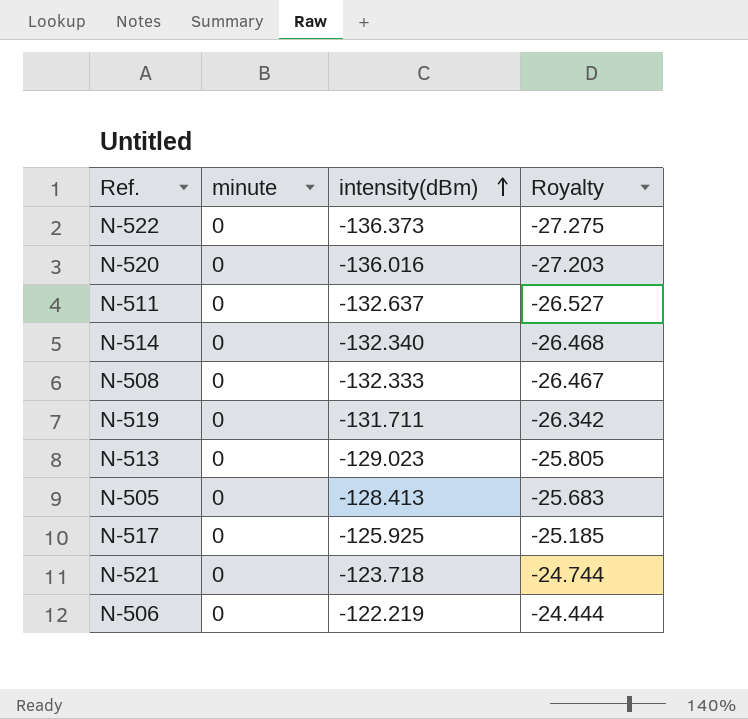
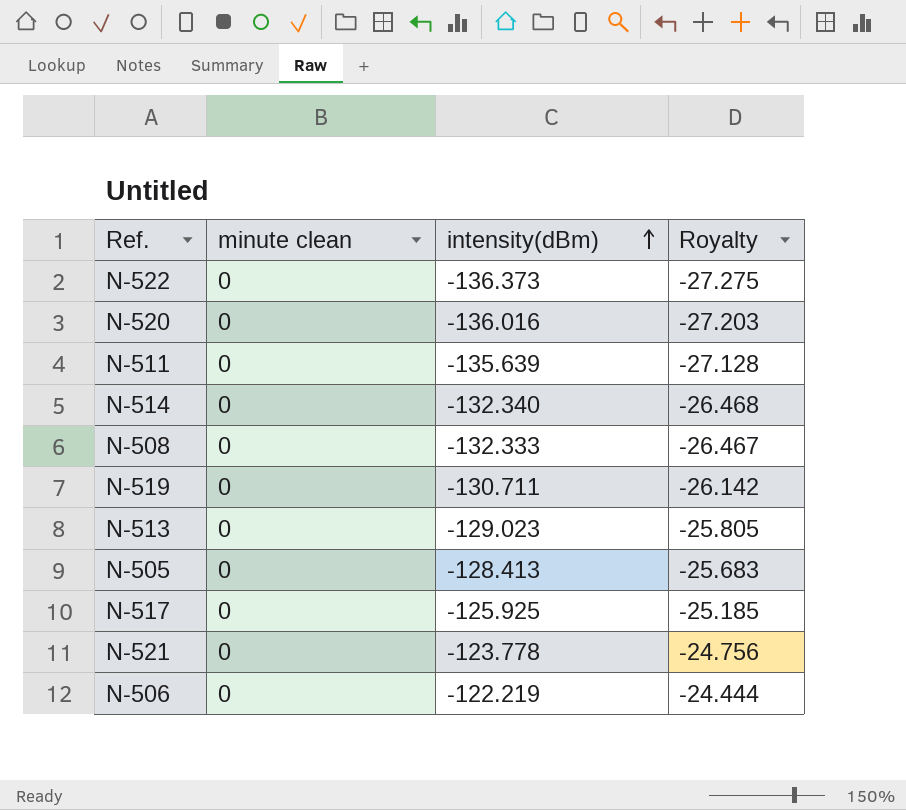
column name: minute -> minute clean
N-511 | intensity(dBm): -132.637 -> -135.639
N-511 | Royalty: -26.527 -> -27.128
N-519 | intensity(dBm): -131.711 -> -130.711
N-519 | Royalty: -26.342 -> -26.142
N-521 | intensity(dBm): -123.718 -> -123.778
N-521 | Royalty: -24.744 -> -24.756

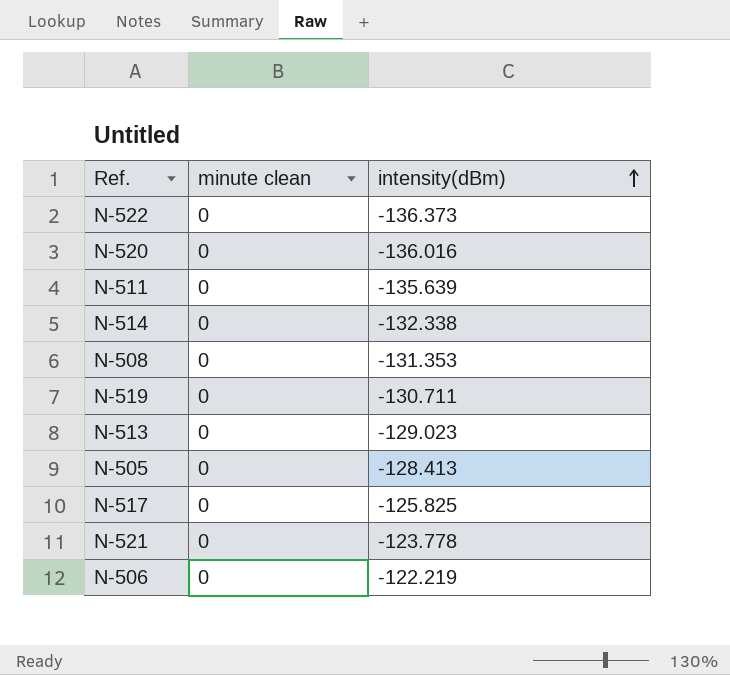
column Royalty | formula: [intensity(dBm)] * 0.2 -> none
N-514 | intensity(dBm): -132.340 -> -132.338
N-508 | intensity(dBm): -132.333 -> -131.353
N-517 | intensity(dBm): -125.925 -> -125.825

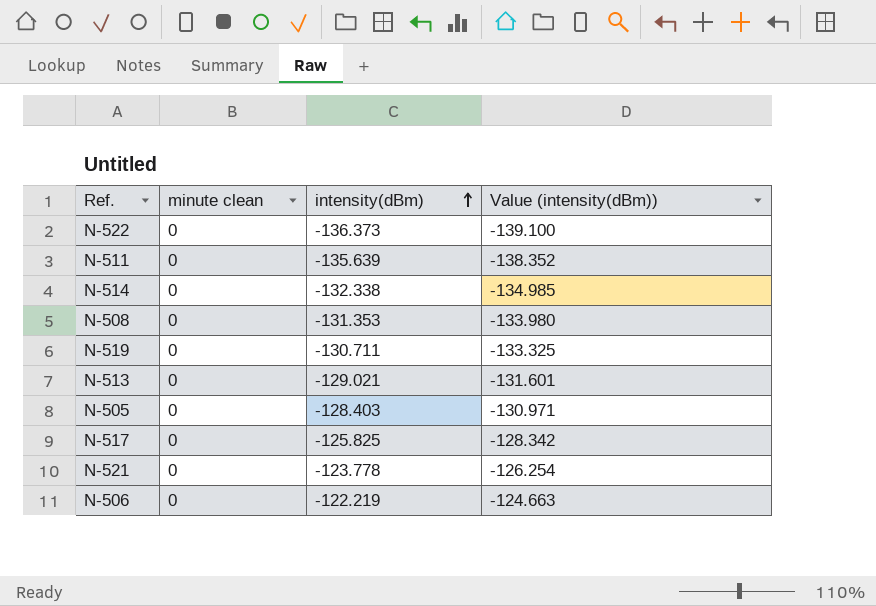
column Value (intensity(dBm)) | formula: none -> [intensity(dBm)] * 1.02
row N-520: 0 | -136.016 -> none
N-513 | intensity(dBm): -129.023 -> -129.021
N-505 | intensity(dBm): -128.413 -> -128.403

